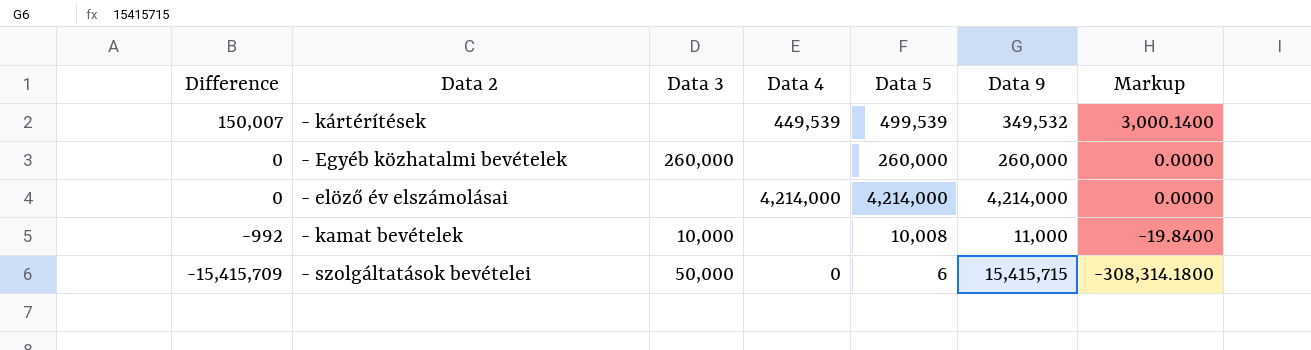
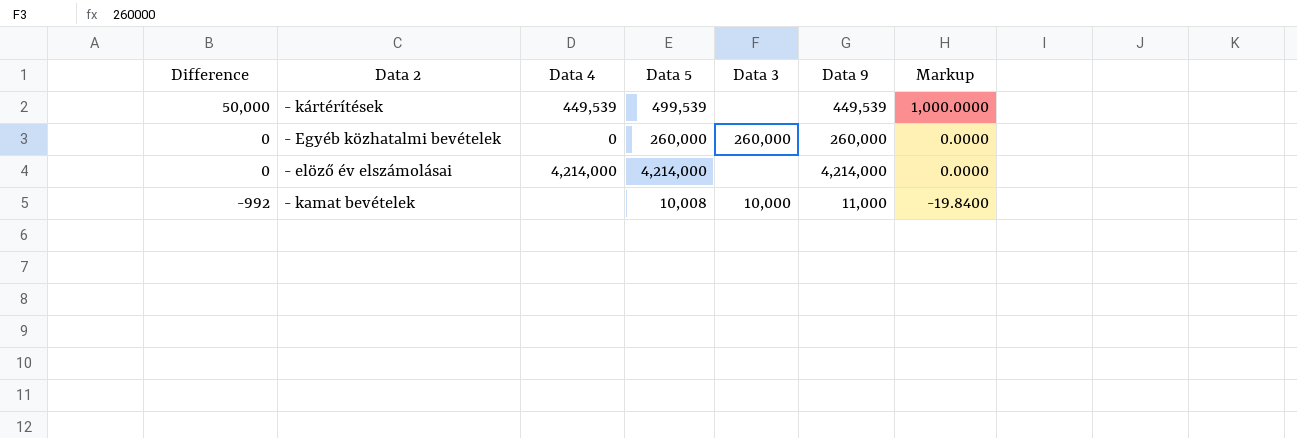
column Data 3 | position: 3 -> 5
row - szolgáltatások bevételei: -15,415,709 | 50,000 | 0 | 6 | 15,415,715 | -308,314.1800 -> none
- kártérítések | Difference: 150,007 -> 50,000
- kártérítések | Data 9: 349,532 -> 449,539
- kártérítések | Markup: 3,000.1400 -> 1,000.0000
- Egyéb közhatalmi bevételek | Data 4: none -> 0

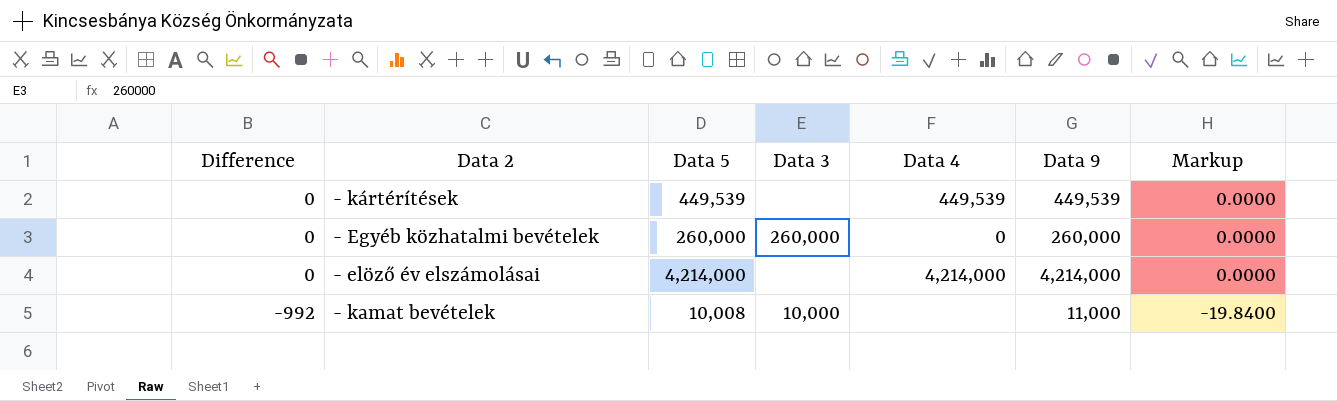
column Data 4 | position: 3 -> 5
- kártérítések | Difference: 50,000 -> 0
- kártérítések | Data 5: 499,539 -> 449,539
- kártérítések | Markup: 1,000.0000 -> 0.0000

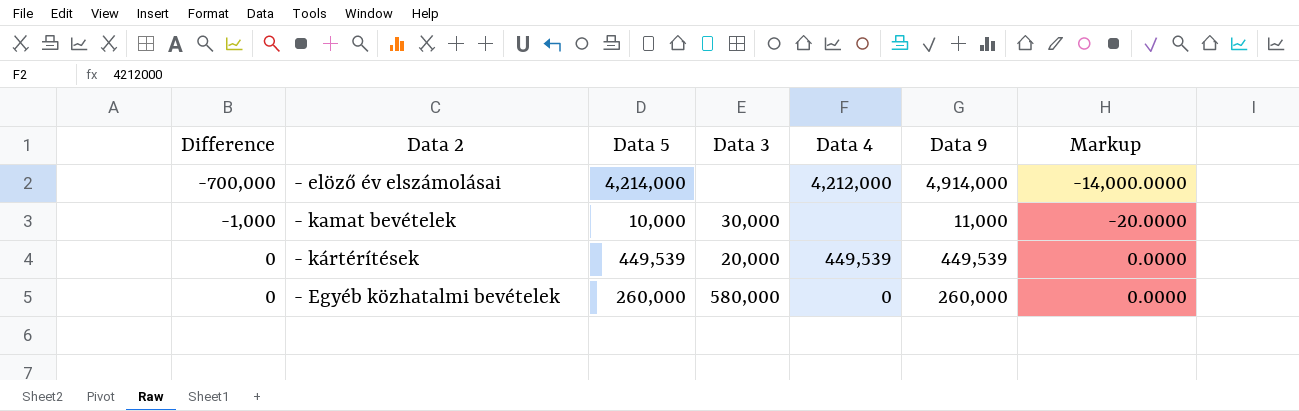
row order: Difference descending -> Difference ascending
- elöző év elszámolásai | Difference: 0 -> -700,000
- elöző év elszámolásai | Data 4: 4,214,000 -> 4,212,000
- elöző év elszámolásai | Data 9: 4,214,000 -> 4,914,000
- elöző év elszámolásai | Markup: 0.0000 -> -14,000.0000
- kamat bevételek | Difference: -992 -> -1,000
- kamat bevételek | Data 5: 10,008 -> 10,000
- kamat bevételek | Data 3: 10,000 -> 30,000
- kamat bevételek | Markup: -19.8400 -> -20.0000
- kártérítések | Data 3: none -> 20,000
- Egyéb közhatalmi bevételek | Data 3: 260,000 -> 580,000

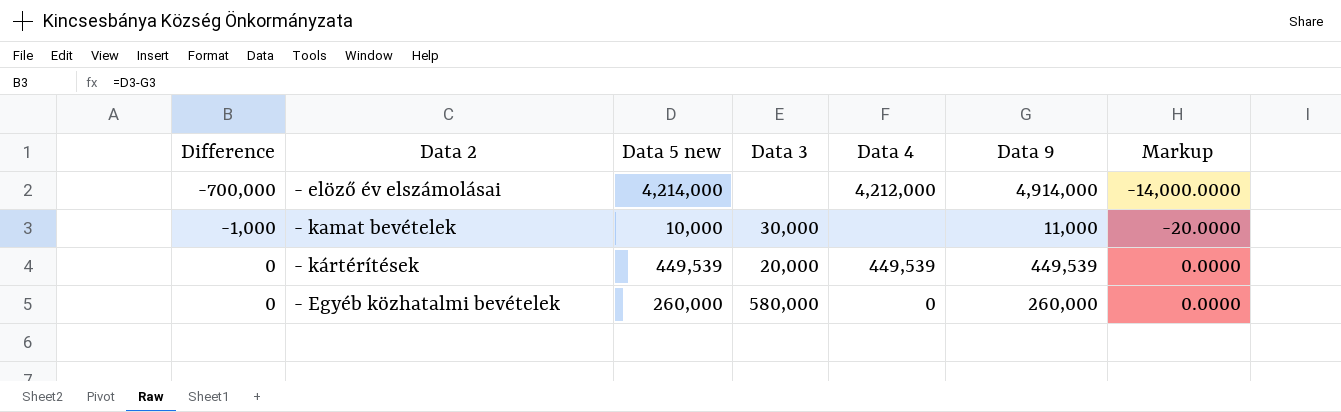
column name: Data 5 -> Data 5 new

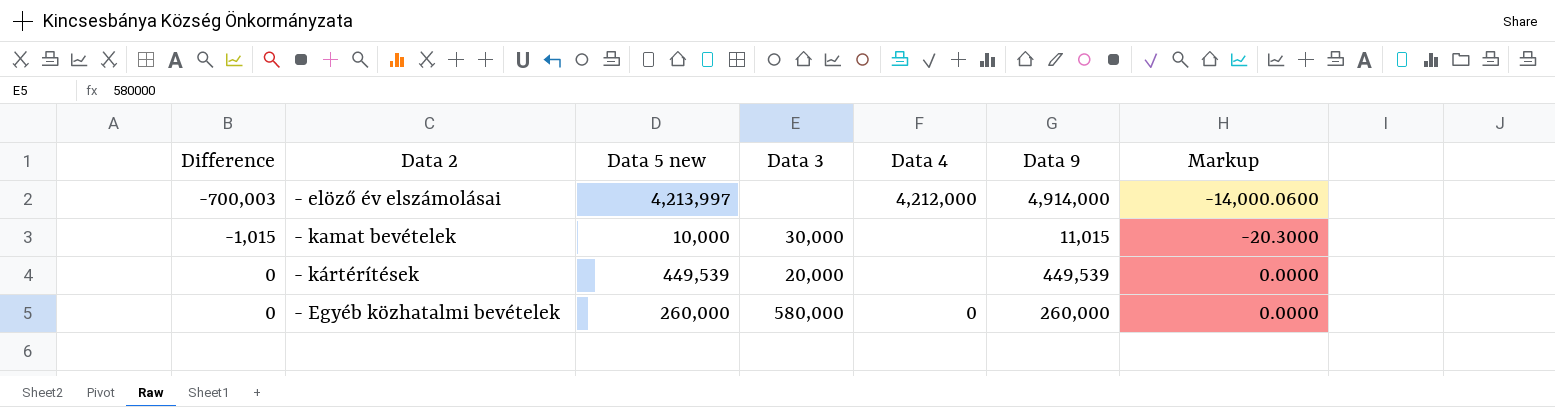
- elöző év elszámolásai | Difference: -700,000 -> -700,003
- elöző év elszámolásai | Data 5 new: 4,214,000 -> 4,213,997
- elöző év elszámolásai | Markup: -14,000.0000 -> -14,000.0600
- kamat bevételek | Difference: -1,000 -> -1,015
- kamat bevételek | Data 9: 11,000 -> 11,015
- kamat bevételek | Markup: -20.0000 -> -20.3000
- kártérítések | Data 4: 449,539 -> none

